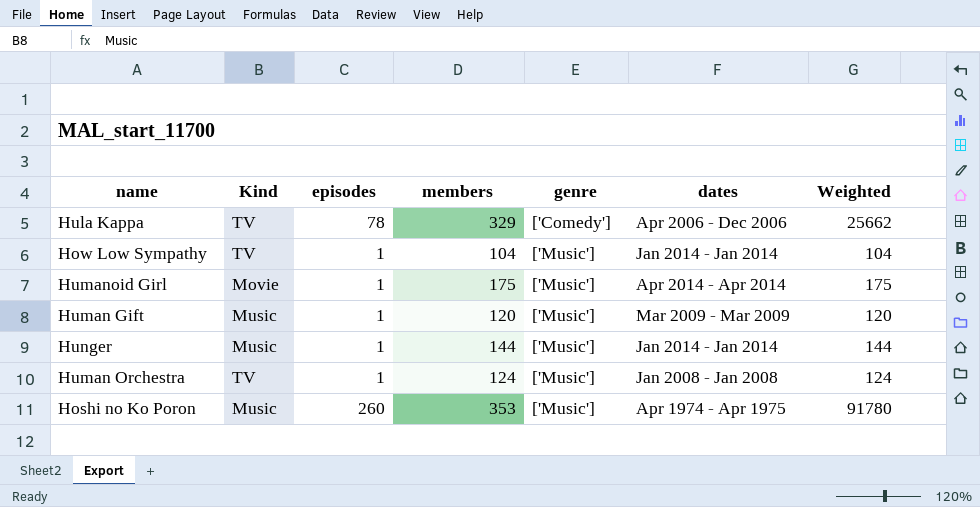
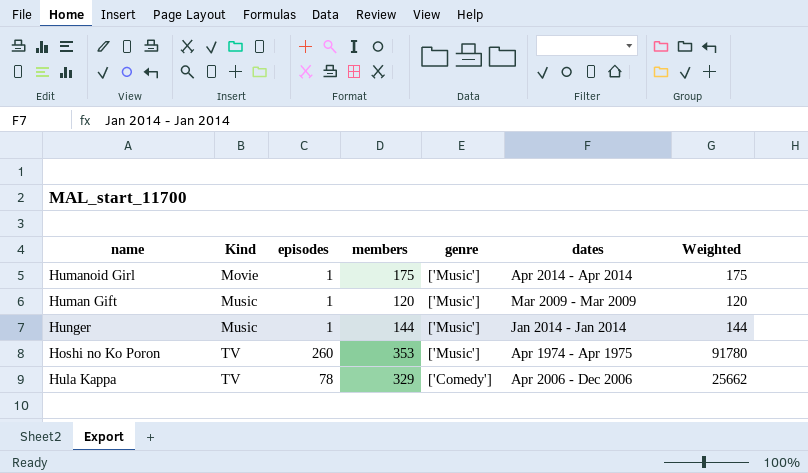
row order: genre ascending -> Kind ascending
row How Low Sympathy: TV | 1 | 104 | ['Music'] | Jan 2014 - Jan 2014 | 104 -> none
row Human Orchestra: TV | 1 | 124 | ['Music'] | Jan 2008 - Jan 2008 | 124 -> none
Hoshi no Ko Poron | Kind: Music -> TV

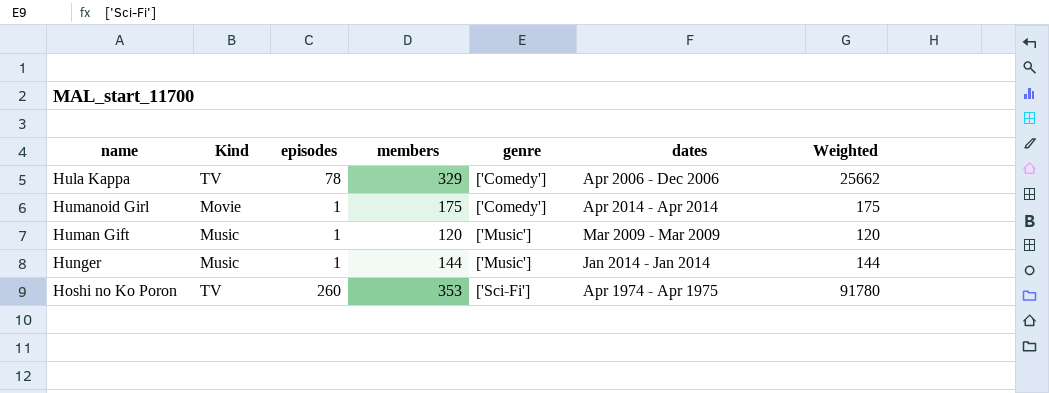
row order: Kind ascending -> genre ascending
Humanoid Girl | genre: ['Music'] -> ['Comedy']
Hoshi no Ko Poron | genre: ['Music'] -> ['Sci-Fi']

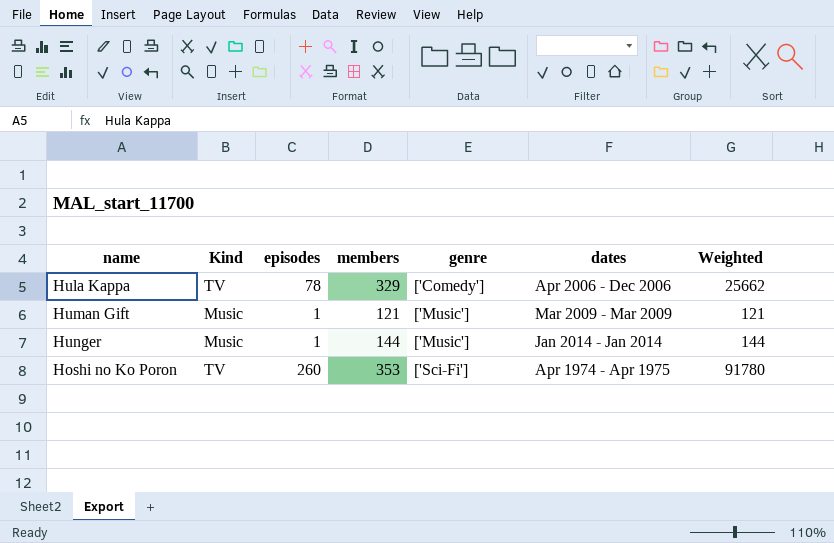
row Humanoid Girl: Movie | 1 | 175 | ['Comedy'] | Apr 2014 - Apr 2014 | 175 -> none
Human Gift | members: 120 -> 121
Human Gift | Weighted: 120 -> 121

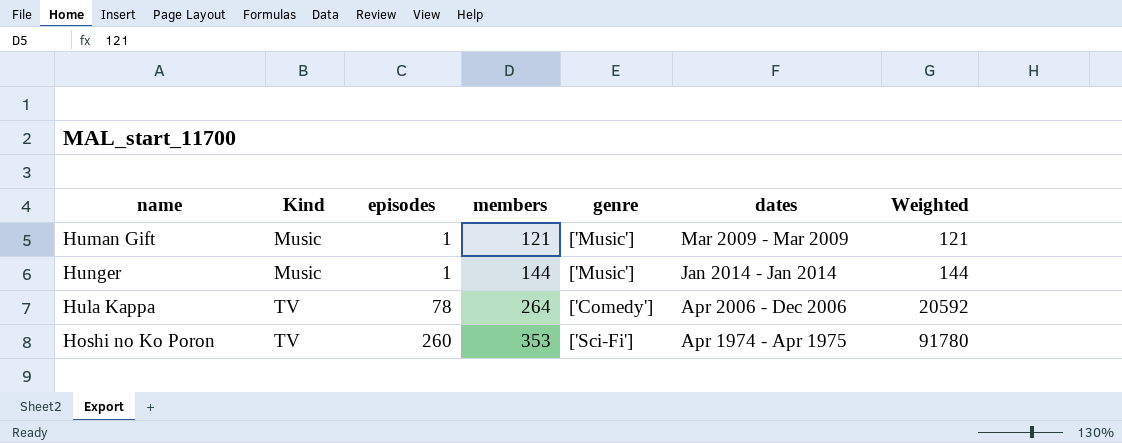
row order: genre ascending -> Kind ascending
Hula Kappa | members: 329 -> 264
Hula Kappa | Weighted: 25662 -> 20592

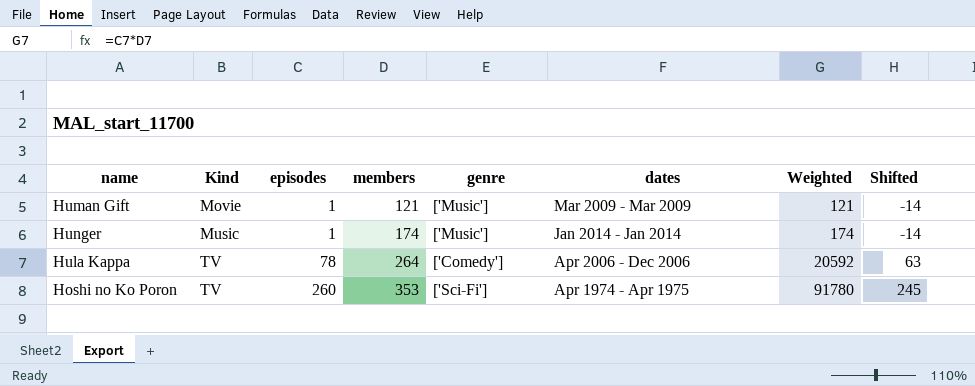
column Shifted | formula: none -> [episodes] - 15
Human Gift | Kind: Music -> Movie
Hunger | members: 144 -> 174
Hunger | Weighted: 144 -> 174

